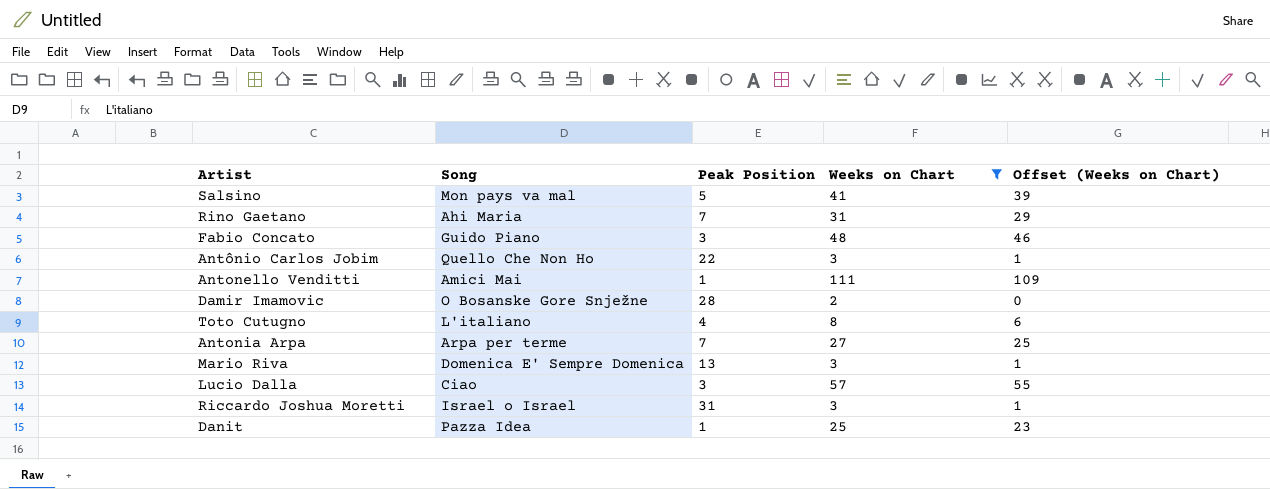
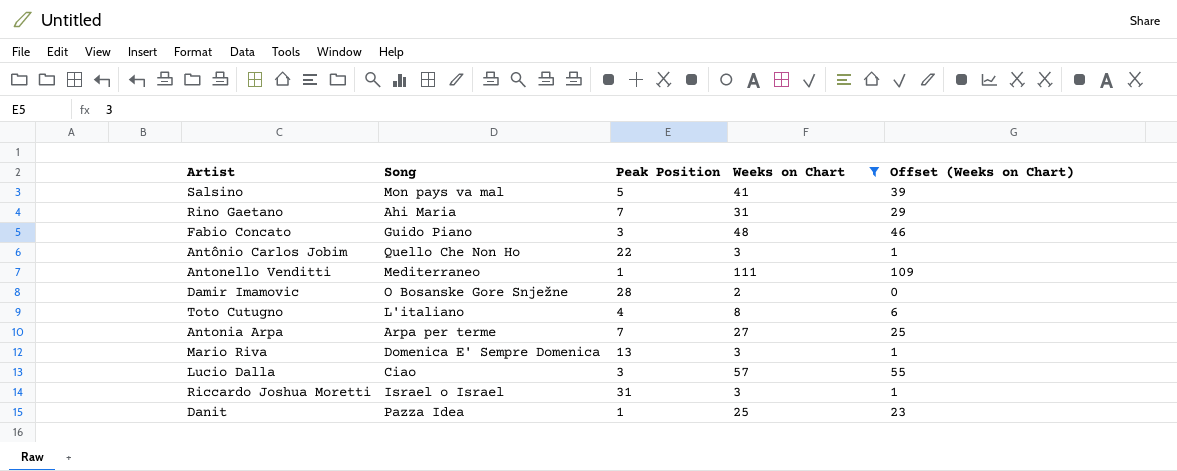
Antonello Venditti | Song: Amici Mai -> Mediterraneo

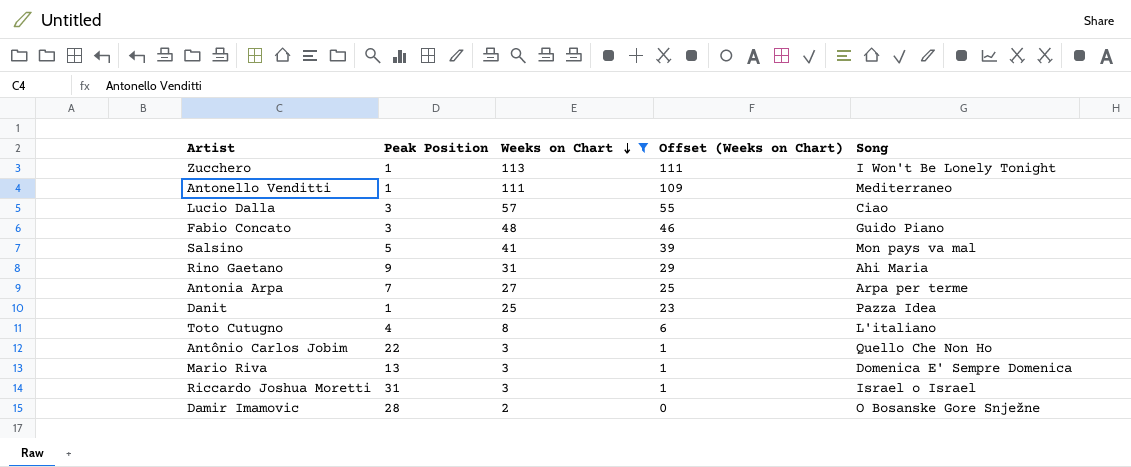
row order: none -> Weeks on Chart descending
column Song | position: 2 -> 5
row Zucchero: none -> 1 | 113 | 111 | I Won't Be Lonely Tonight
Rino Gaetano | Peak Position: 7 -> 9

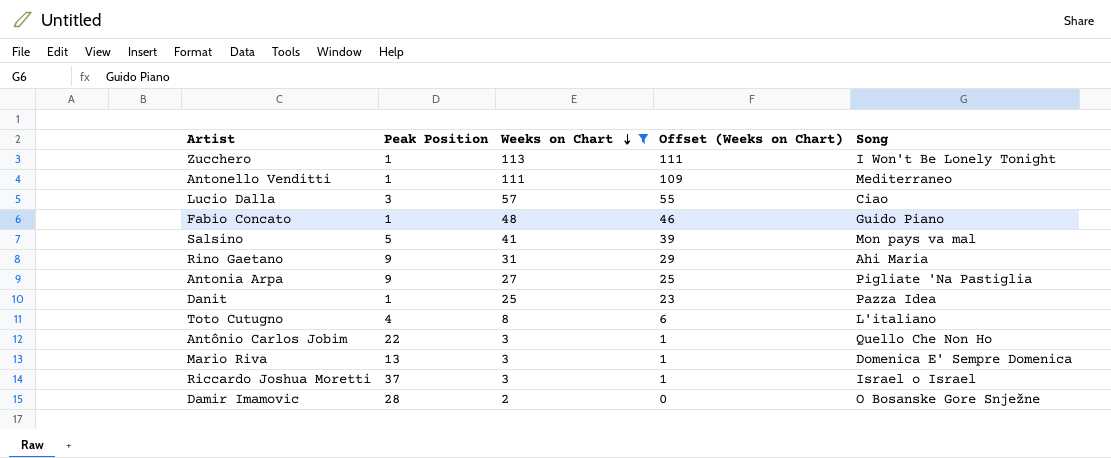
Fabio Concato | Peak Position: 3 -> 1
Antonia Arpa | Peak Position: 7 -> 9
Antonia Arpa | Song: Arpa per terme -> Pigliate 'Na Pastiglia
Riccardo Joshua Moretti | Peak Position: 31 -> 37

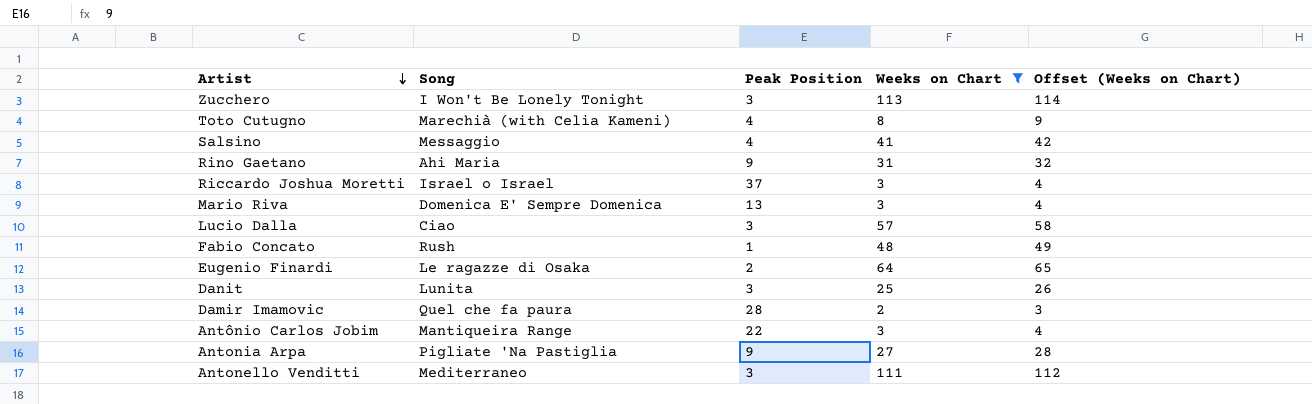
row order: Weeks on Chart descending -> Artist descending
column Song | position: 5 -> 2
column Offset (Weeks on Chart) | formula: [Weeks on Chart] - 2 -> [Weeks on Chart] + 1
Zucchero | Peak Position: 1 -> 3
Toto Cutugno | Song: L'italiano -> Marechià (with Celia Kameni)
Salsino | Song: Mon pays va mal -> Messaggio
Salsino | Peak Position: 5 -> 4
Fabio Concato | Song: Guido Piano -> Rush
row Eugenio Finardi: none -> Le ragazze di Osaka | 2 | 64 | 65
Danit | Song: Pazza Idea -> Lunita
Danit | Peak Position: 1 -> 3
Damir Imamovic | Song: O Bosanske Gore Snježne -> Quel che fa paura
Antônio Carlos Jobim | Song: Quello Che Non Ho -> Mantiqueira Range
Antonello Venditti | Peak Position: 1 -> 3

